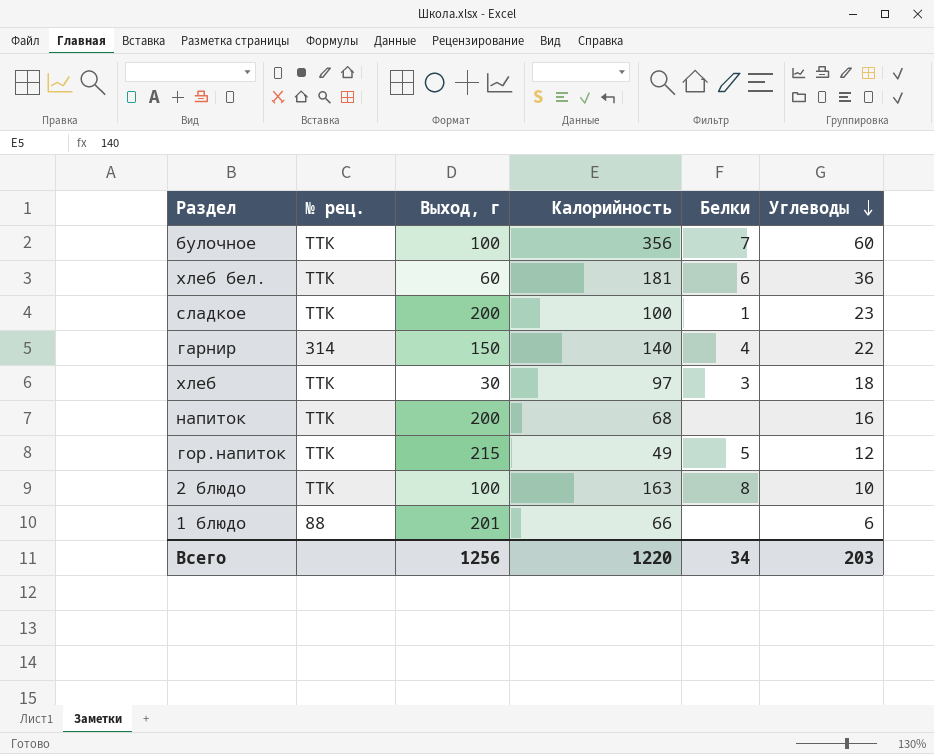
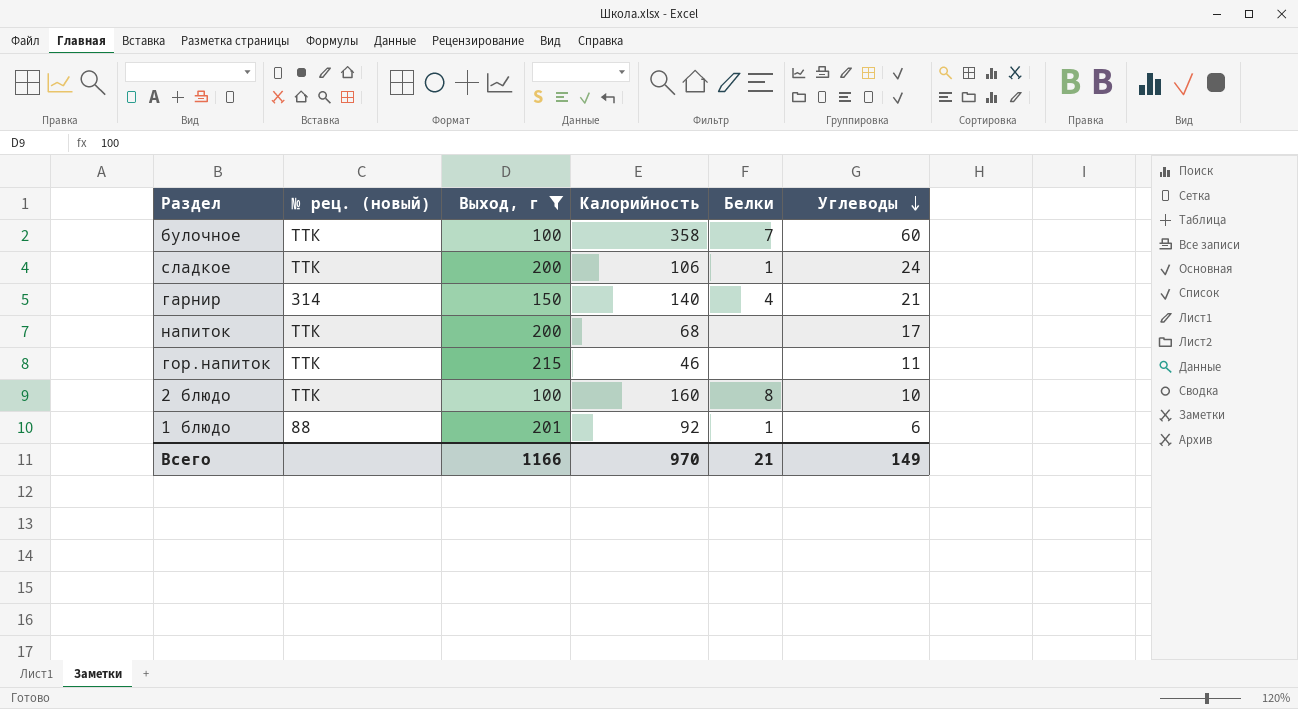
filter: none -> Выход, г >= 100
column name: № рец. -> № рец. (новый)
булочное | Калорийность: 356 -> 358
сладкое | Калорийность: 100 -> 106
сладкое | Углеводы: 23 -> 24
гарнир | Углеводы: 22 -> 21
напиток | Углеводы: 16 -> 17
гор.напиток | Калорийность: 49 -> 46
гор.напиток | Белки: 5 -> none
гор.напиток | Углеводы: 12 -> 11
2 блюдо | Калорийность: 163 -> 160
1 блюдо | Калорийность: 66 -> 92
1 блюдо | Белки: none -> 1
Всего | Выход, г: 1256 -> 1166
Всего | Калорийность: 1220 -> 970
Всего | Белки: 34 -> 21
Всего | Углеводы: 203 -> 149

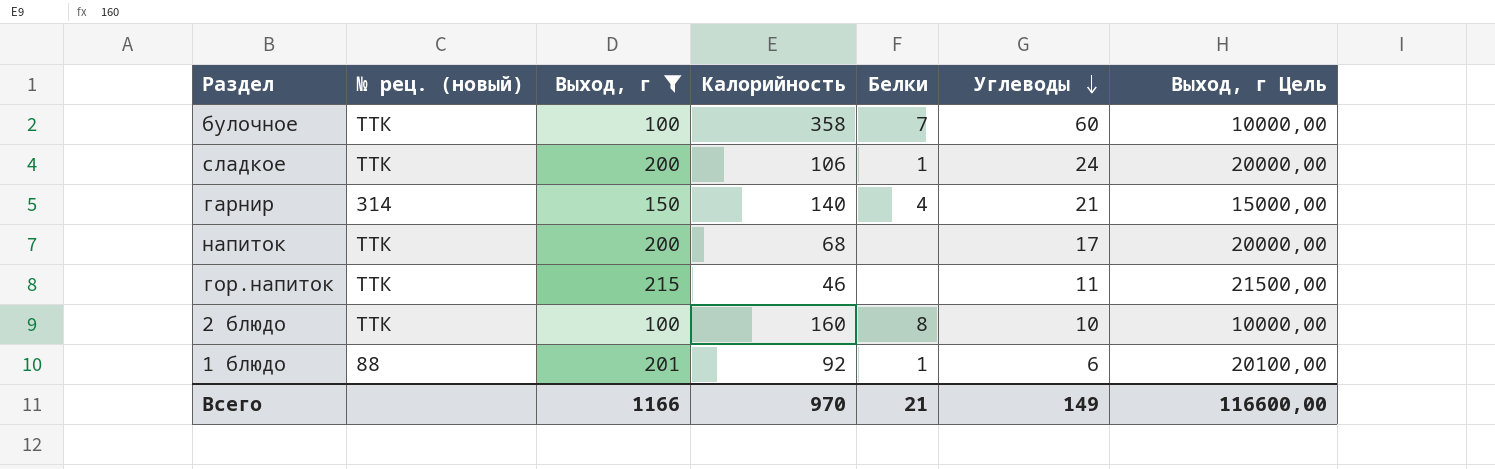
column Выход, г Цель | formula: none -> [Выход, г] * 100

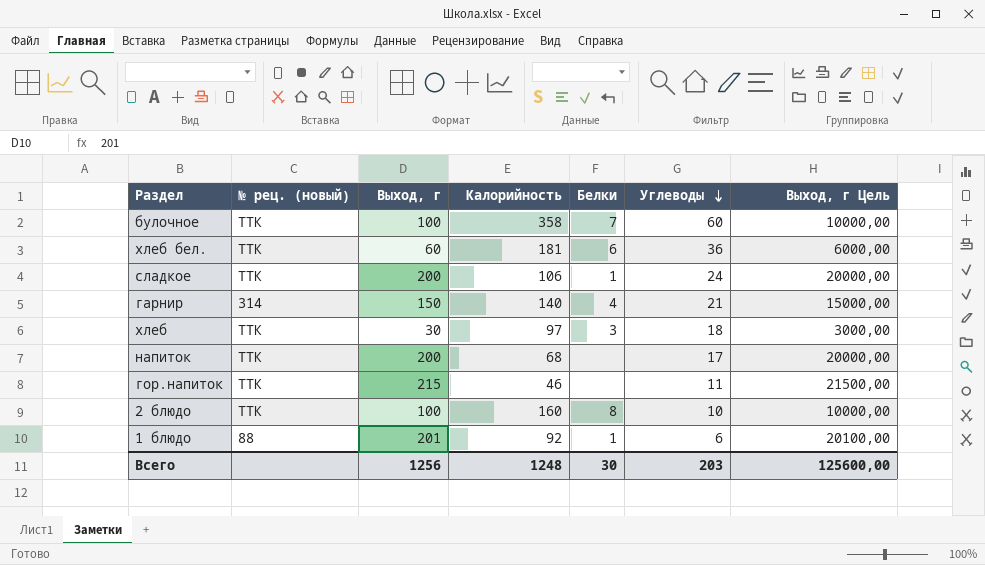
filter: Выход, г >= 100 -> none
Всего | Выход, г: 1166 -> 1256
Всего | Калорийность: 970 -> 1248
Всего | Белки: 21 -> 30
Всего | Углеводы: 149 -> 203
Всего | Выход, г Цель: 116600,00 -> 125600,00

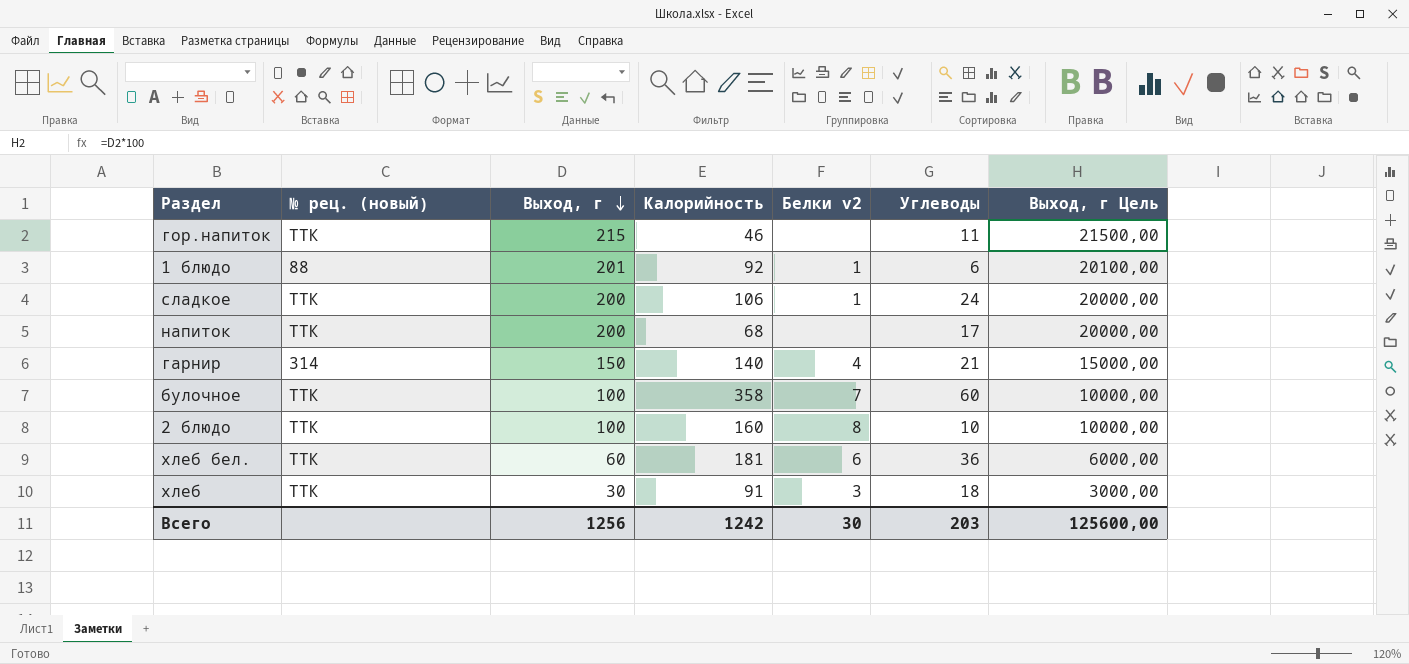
row order: Углеводы descending -> Выход, г descending
column name: Белки -> Белки v2
хлеб | Калорийность: 97 -> 91
Всего | Калорийность: 1248 -> 1242

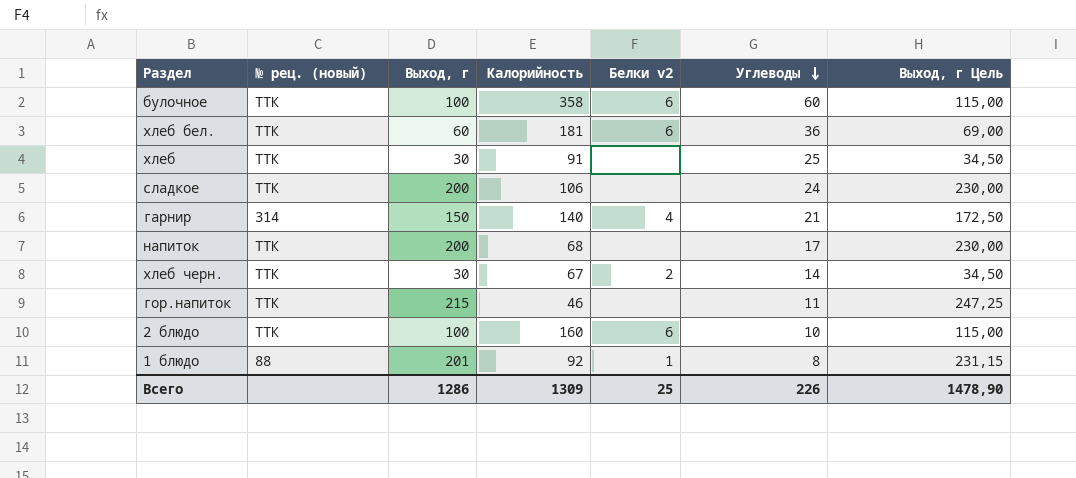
row order: Выход, г descending -> Углеводы descending
column Выход, г Цель | formula: [Выход, г] * 100 -> [Выход, г] * 1,15
булочное | Белки v2: 7 -> 6
хлеб | Белки v2: 3 -> none
хлеб | Углеводы: 18 -> 25
сладкое | Белки v2: 1 -> none
row хлеб черн.: none -> ТТК | 30 | 67 | 2 | 14 | 34,50
2 блюдо | Белки v2: 8 -> 6
1 блюдо | Углеводы: 6 -> 8
Всего | Выход, г: 1256 -> 1286
Всего | Калорийность: 1242 -> 1309
Всего | Белки v2: 30 -> 25
Всего | Углеводы: 203 -> 226
Всего | Выход, г Цель: 125600,00 -> 1478,90

